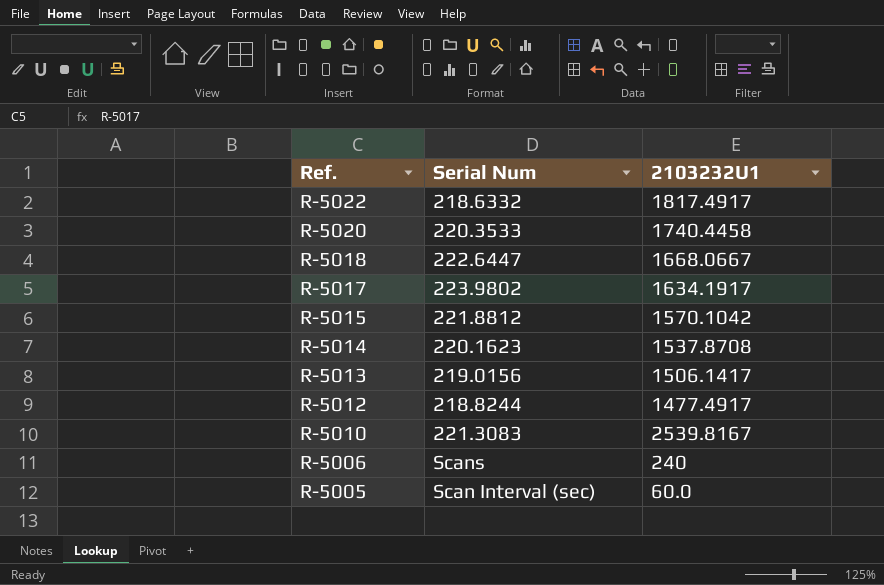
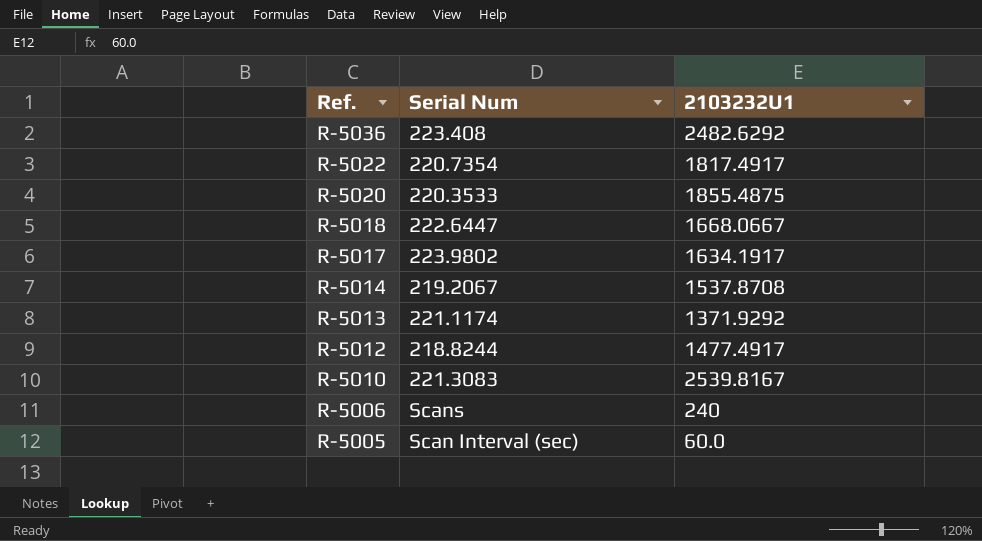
row R-5015: 221.8812 | 1570.1042 -> none
row R-5036: none -> 223.408 | 2482.6292
R-5022 | Serial Num: 218.6332 -> 220.7354
R-5020 | 2103232U1: 1740.4458 -> 1855.4875
R-5014 | Serial Num: 220.1623 -> 219.2067
R-5013 | Serial Num: 219.0156 -> 221.1174
R-5013 | 2103232U1: 1506.1417 -> 1371.9292

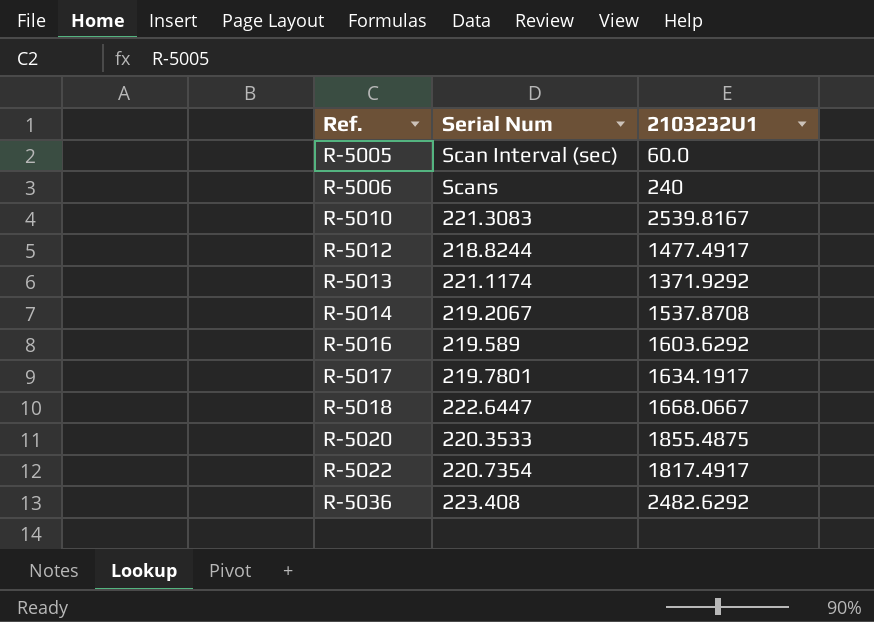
row order: Ref. descending -> Ref. ascending
row R-5016: none -> 219.589 | 1603.6292
R-5017 | Serial Num: 223.9802 -> 219.7801

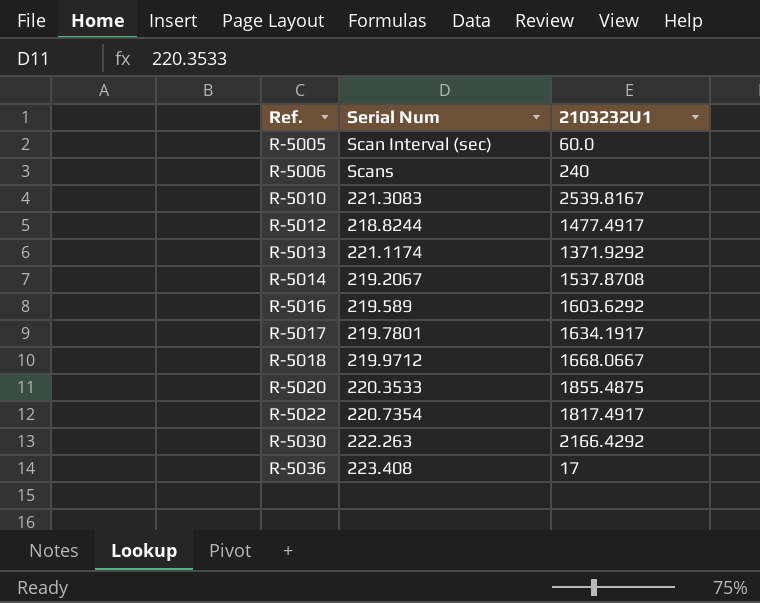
R-5018 | Serial Num: 222.6447 -> 219.9712
row R-5030: none -> 222.263 | 2166.4292
R-5036 | 2103232U1: 2482.6292 -> 17

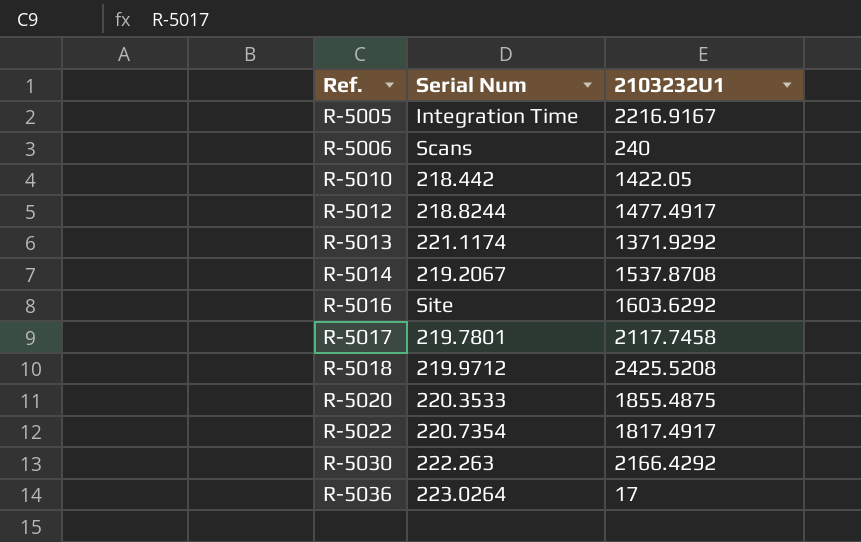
R-5005 | Serial Num: Scan Interval (sec) -> Integration Time
R-5005 | 2103232U1: 60.0 -> 2216.9167
R-5010 | Serial Num: 221.3083 -> 218.442
R-5010 | 2103232U1: 2539.8167 -> 1422.05
R-5016 | Serial Num: 219.589 -> Site
R-5017 | 2103232U1: 1634.1917 -> 2117.7458
R-5018 | 2103232U1: 1668.0667 -> 2425.5208
R-5036 | Serial Num: 223.408 -> 223.0264

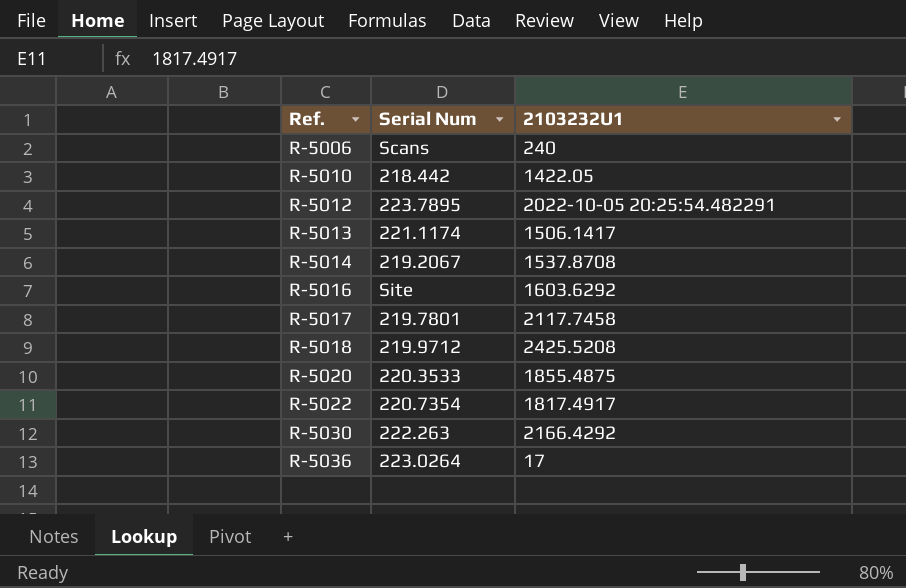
row R-5005: Integration Time | 2216.9167 -> none
R-5012 | Serial Num: 218.8244 -> 223.7895
R-5012 | 2103232U1: 1477.4917 -> 2022-10-05 20:25:54.482291
R-5013 | 2103232U1: 1371.9292 -> 1506.1417

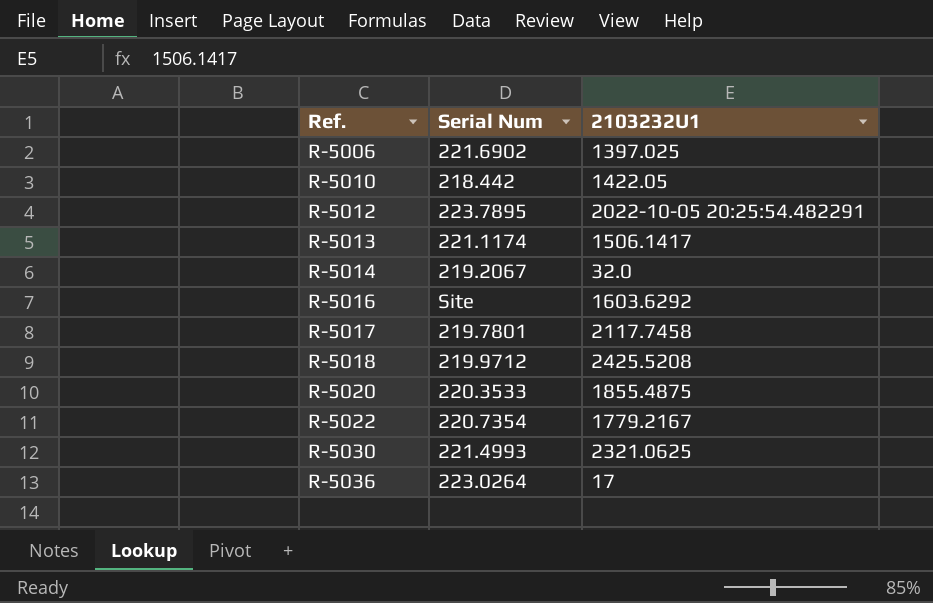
R-5006 | Serial Num: Scans -> 221.6902
R-5006 | 2103232U1: 240 -> 1397.025
R-5014 | 2103232U1: 1537.8708 -> 32.0
R-5022 | 2103232U1: 1817.4917 -> 1779.2167
R-5030 | Serial Num: 222.263 -> 221.4993
R-5030 | 2103232U1: 2166.4292 -> 2321.0625

